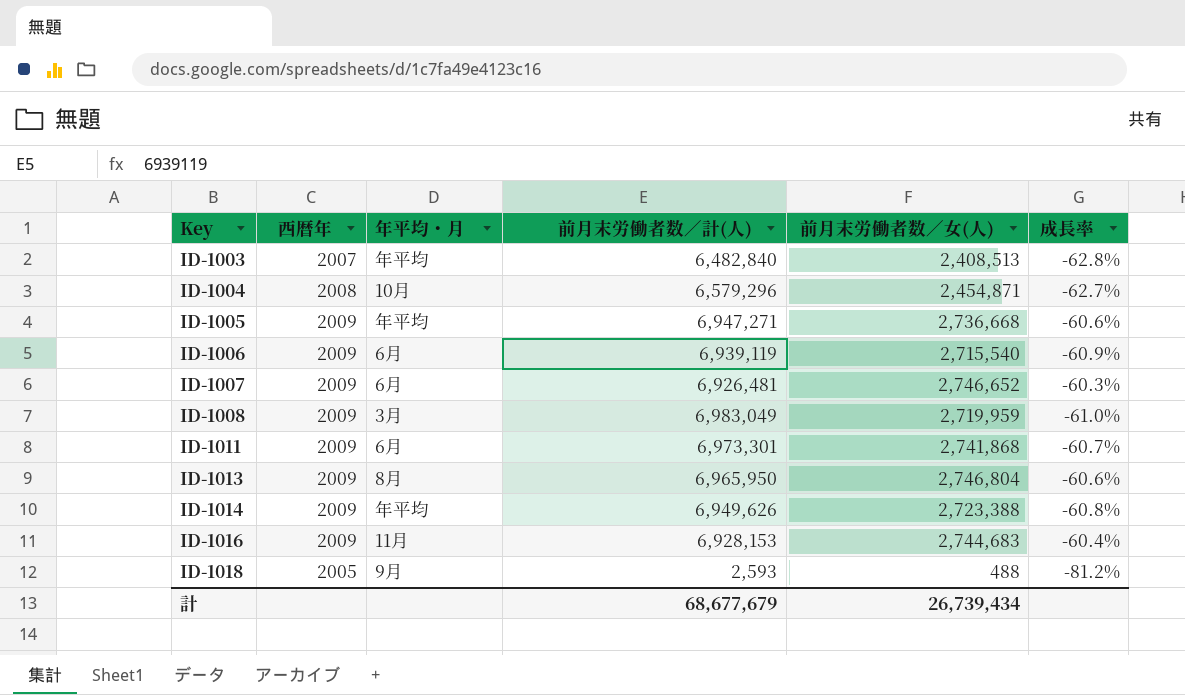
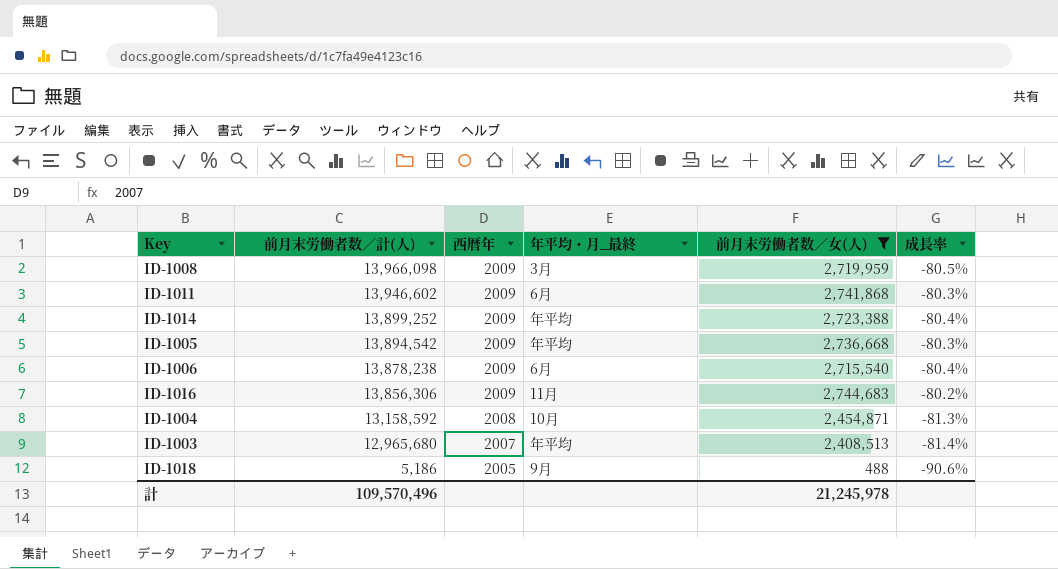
filter: none -> 前月末労働者数／女(人) <= 2,744,683
row order: Key ascending -> 前月末労働者数／計(人) descending
column 前月末労働者数／計(人) | position: 4 -> 2
column name: 年平均・月 -> 年平均・月_最終
ID-1008 | 前月末労働者数／計(人): 6,983,049 -> 13,966,098
ID-1008 | 成長率: -61.0% -> -80.5%
ID-1011 | 前月末労働者数／計(人): 6,973,301 -> 13,946,602
ID-1011 | 成長率: -60.7% -> -80.3%
ID-1014 | 前月末労働者数／計(人): 6,949,626 -> 13,899,252
ID-1014 | 成長率: -60.8% -> -80.4%
ID-1005 | 前月末労働者数／計(人): 6,947,271 -> 13,894,542
ID-1005 | 成長率: -60.6% -> -80.3%
ID-1006 | 前月末労働者数／計(人): 6,939,119 -> 13,878,238
ID-1006 | 成長率: -60.9% -> -80.4%
ID-1016 | 前月末労働者数／計(人): 6,928,153 -> 13,856,306
ID-1016 | 成長率: -60.4% -> -80.2%
ID-1004 | 前月末労働者数／計(人): 6,579,296 -> 13,158,592
ID-1004 | 成長率: -62.7% -> -81.3%
ID-1003 | 前月末労働者数／計(人): 6,482,840 -> 12,965,680
ID-1003 | 成長率: -62.8% -> -81.4%
ID-1018 | 前月末労働者数／計(人): 2,593 -> 5,186
ID-1018 | 成長率: -81.2% -> -90.6%
計 | 前月末労働者数／計(人): 68,677,679 -> 109,570,496
計 | 前月末労働者数／女(人): 26,739,434 -> 21,245,978

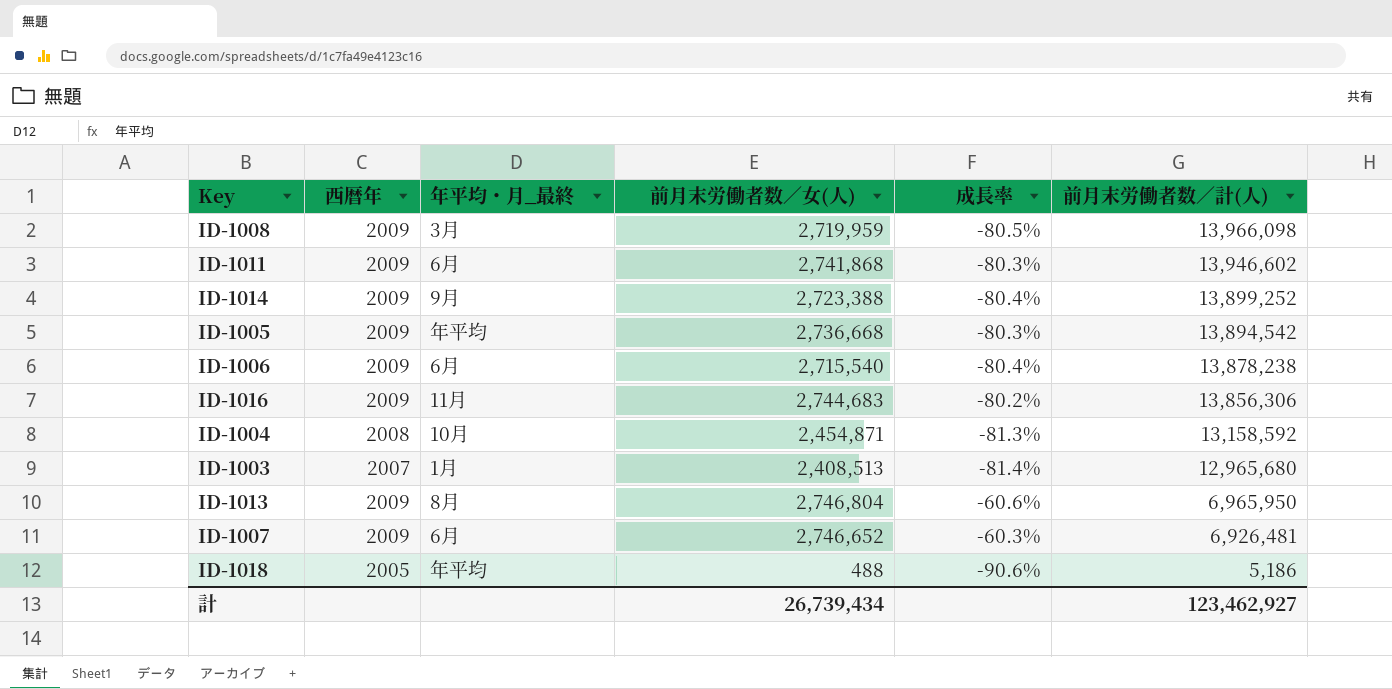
filter: 前月末労働者数／女(人) <= 2,744,683 -> none
column 前月末労働者数／計(人) | position: 2 -> 6
ID-1014 | 年平均・月_最終: 年平均 -> 9月
ID-1003 | 年平均・月_最終: 年平均 -> 1月
ID-1018 | 年平均・月_最終: 9月 -> 年平均
計 | 前月末労働者数／女(人): 21,245,978 -> 26,739,434
計 | 前月末労働者数／計(人): 109,570,496 -> 123,462,927

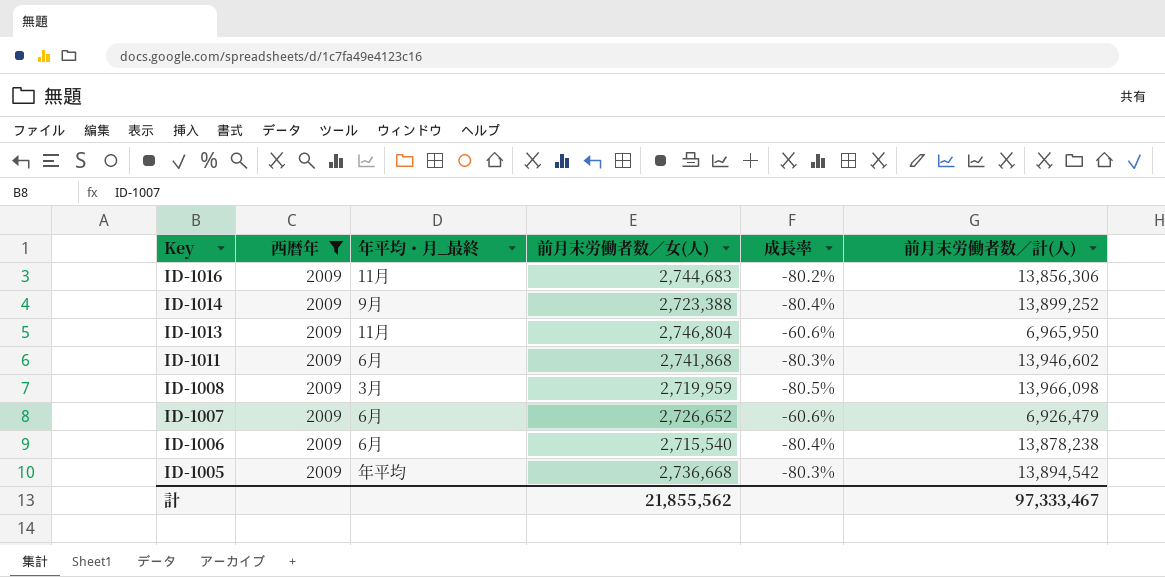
filter: none -> 西暦年 = 2009
row order: 前月末労働者数／計(人) descending -> Key descending
ID-1013 | 年平均・月_最終: 8月 -> 11月
ID-1007 | 前月末労働者数／女(人): 2,746,652 -> 2,726,652
ID-1007 | 成長率: -60.3% -> -60.6%
ID-1007 | 前月末労働者数／計(人): 6,926,481 -> 6,926,479
計 | 前月末労働者数／女(人): 26,739,434 -> 21,855,562
計 | 前月末労働者数／計(人): 123,462,927 -> 97,333,467

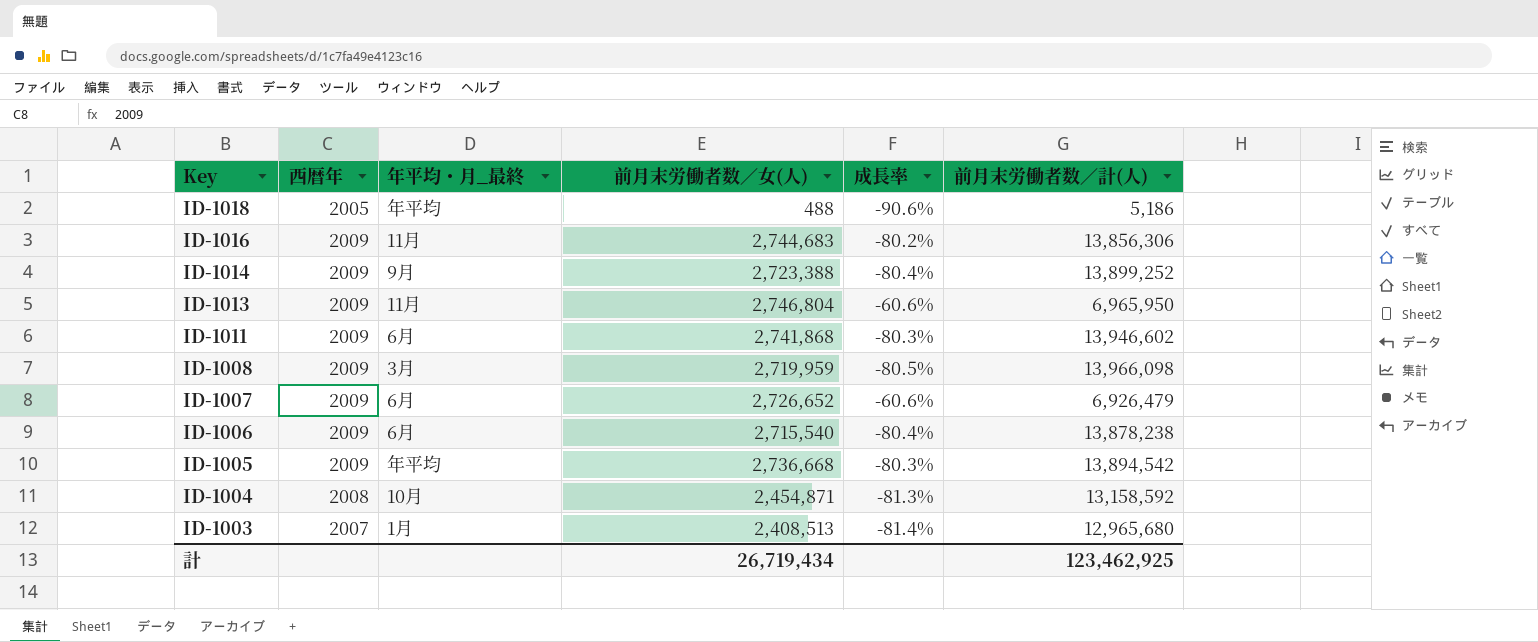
filter: 西暦年 = 2009 -> none
計 | 前月末労働者数／女(人): 21,855,562 -> 26,719,434
計 | 前月末労働者数／計(人): 97,333,467 -> 123,462,925

